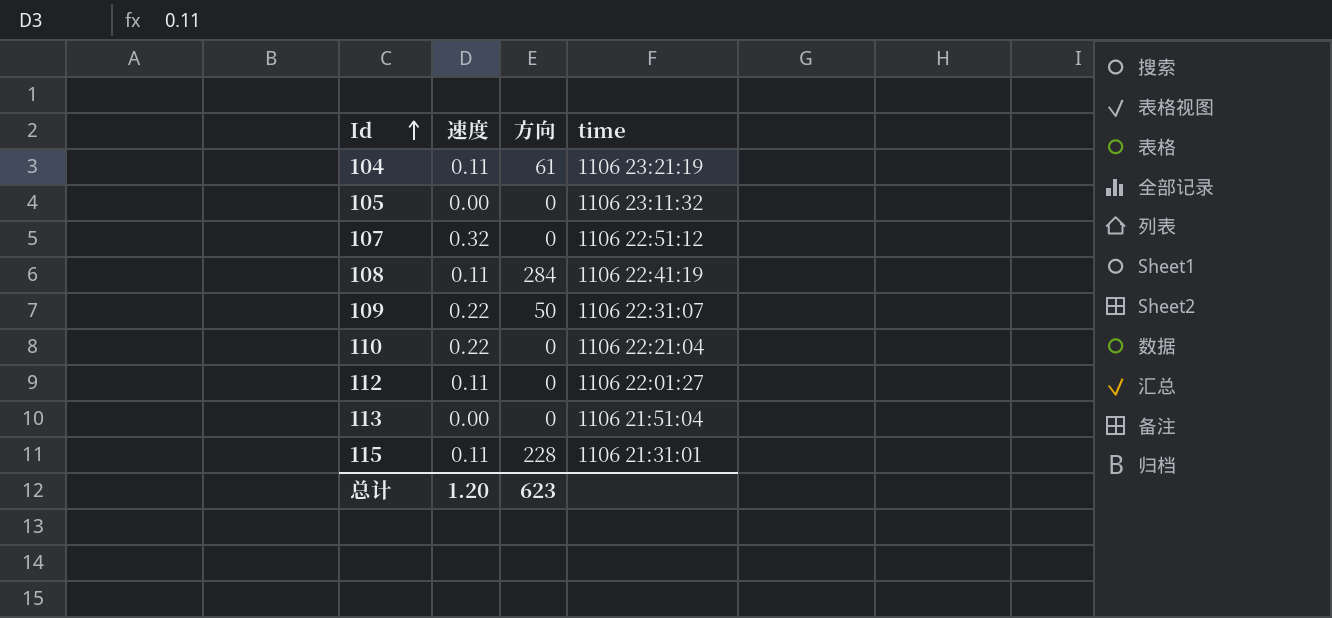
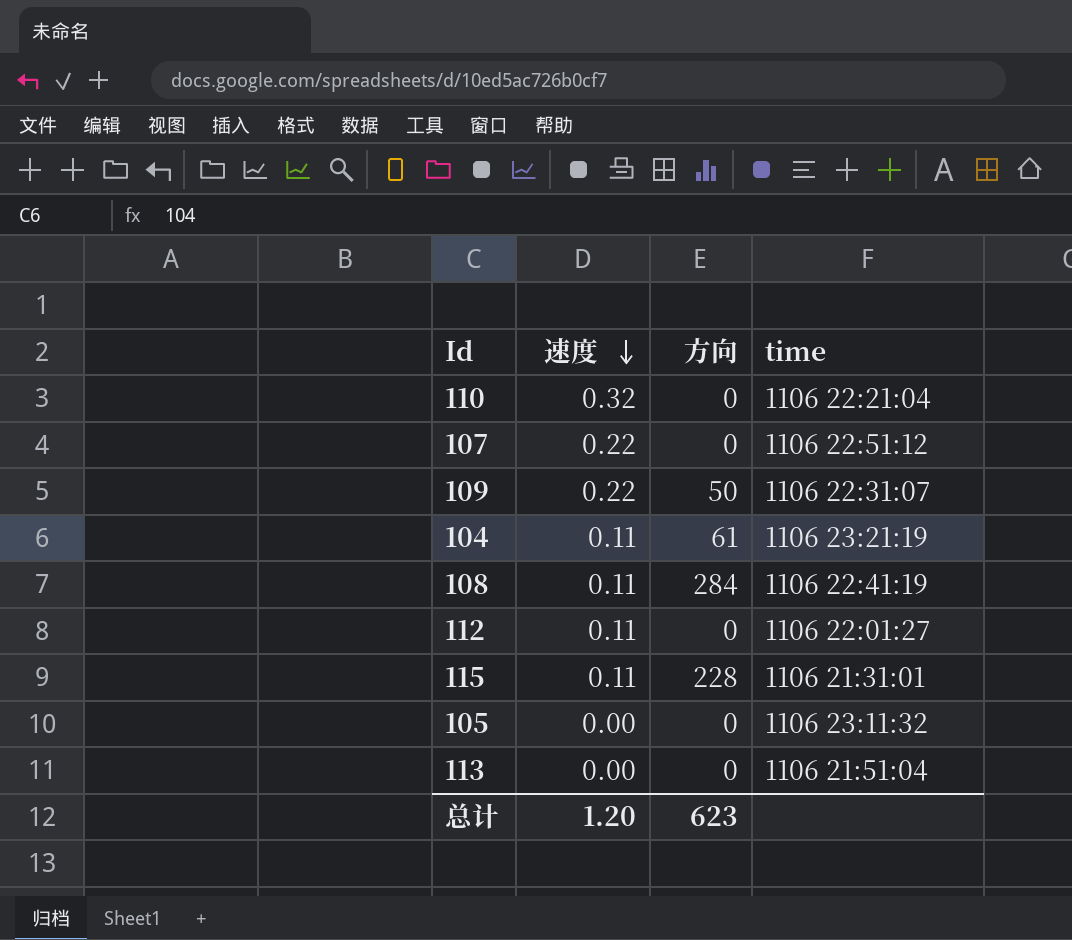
row order: Id ascending -> 速度 descending
110 | 速度: 0.22 -> 0.32
107 | 速度: 0.32 -> 0.22

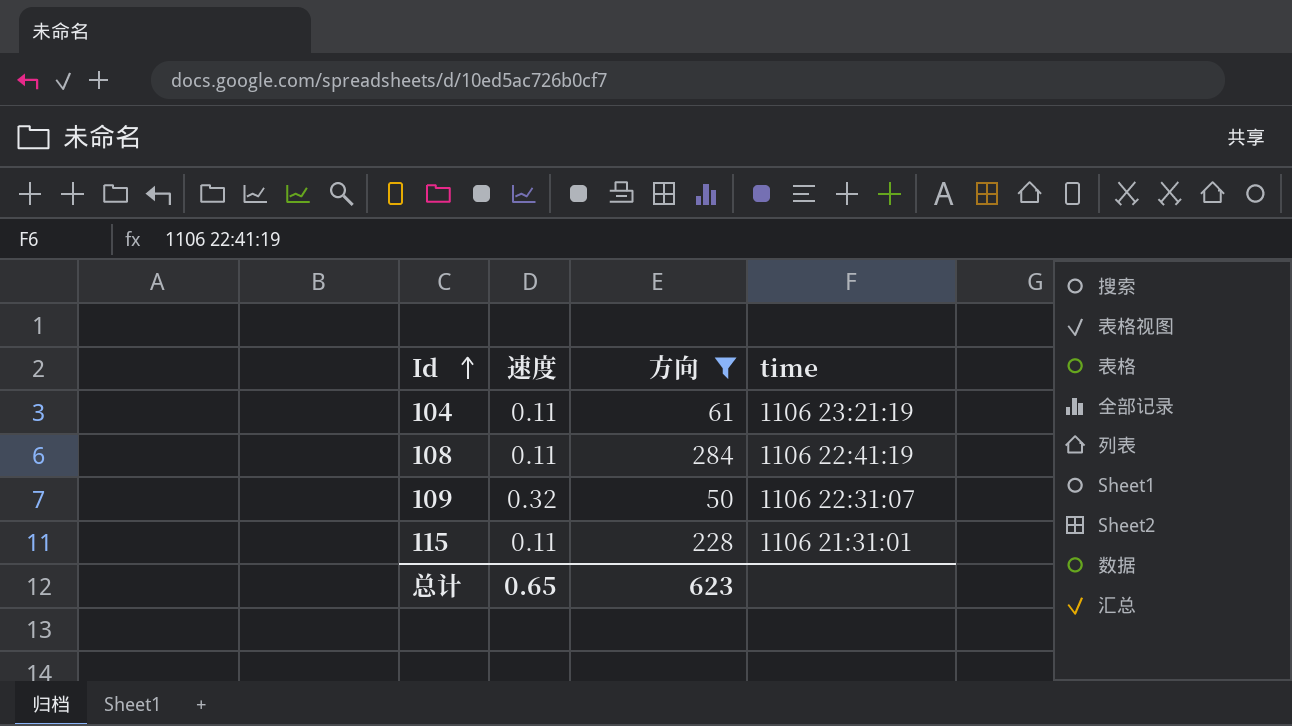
filter: none -> 方向 != 0
row order: 速度 descending -> Id ascending
109 | 速度: 0.22 -> 0.32
总计 | 速度: 1.20 -> 0.65

